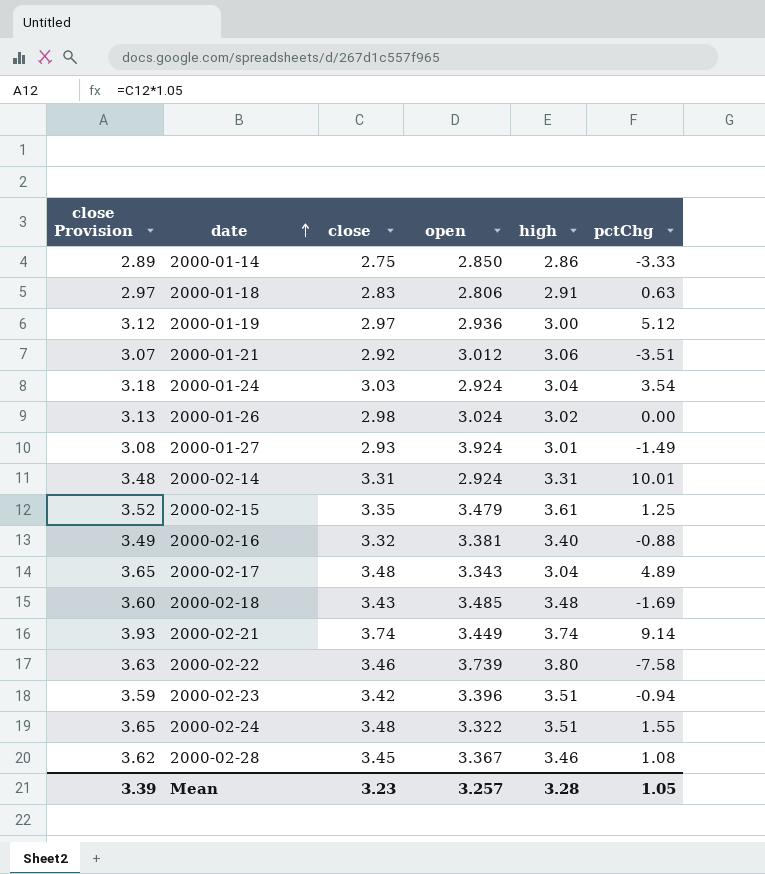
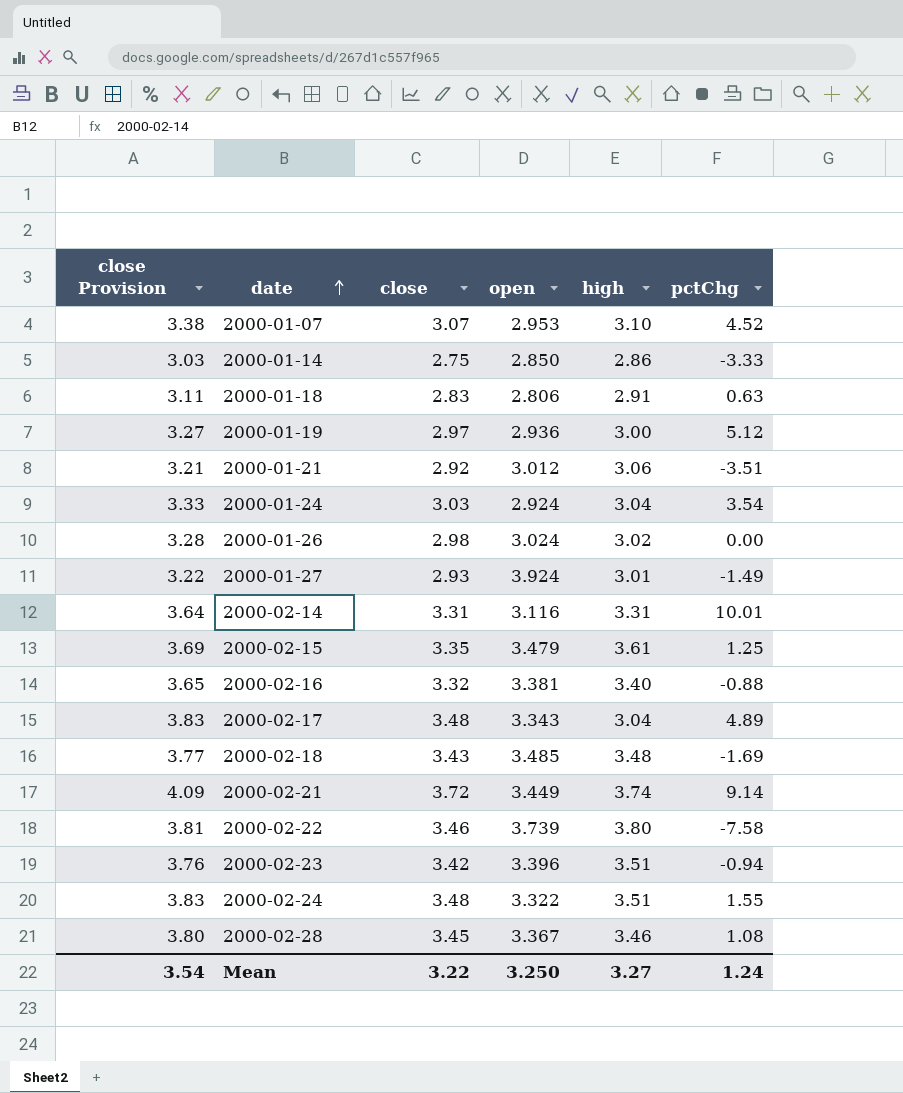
column close Provision | formula: [close] * 1.05 -> [close] * 1.1
row 2000-01-07: none -> 3.38 | 3.07 | 2.953 | 3.10 | 4.52
2000-02-14 | open: 2.924 -> 3.116
2000-02-21 | close: 3.74 -> 3.72
Mean | close Provision: 3.39 -> 3.54
Mean | close: 3.23 -> 3.22
Mean | open: 3.257 -> 3.250
Mean | high: 3.28 -> 3.27
Mean | pctChg: 1.05 -> 1.24

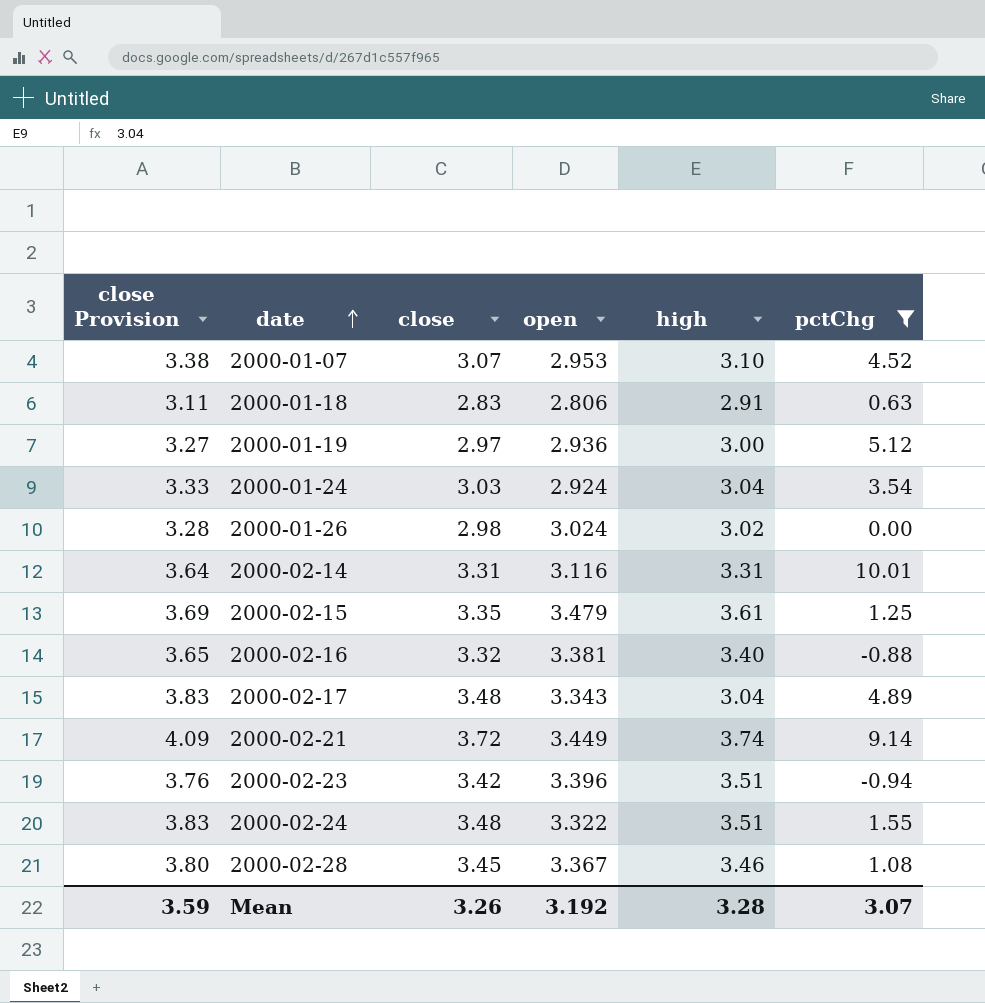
filter: none -> pctChg >= -0.94
Mean | close Provision: 3.54 -> 3.59
Mean | close: 3.22 -> 3.26
Mean | open: 3.250 -> 3.192
Mean | high: 3.27 -> 3.28
Mean | pctChg: 1.24 -> 3.07

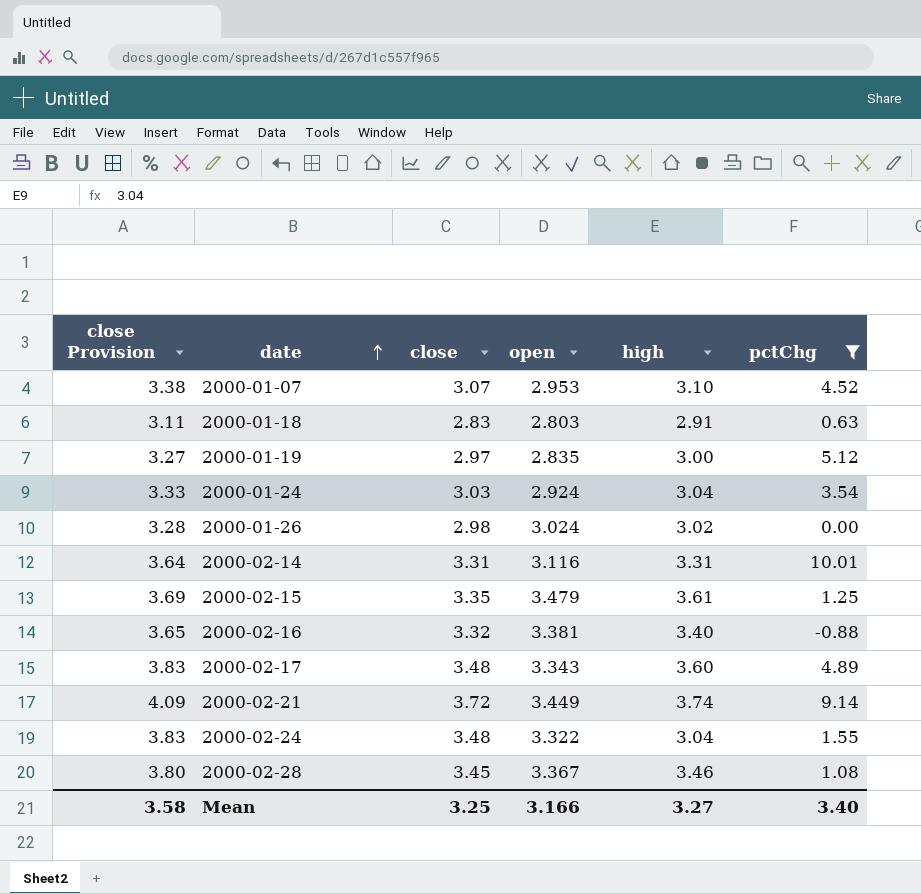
row 2000-02-23: 3.76 | 3.42 | 3.396 | 3.51 | -0.94 -> none
2000-01-18 | open: 2.806 -> 2.803
2000-01-19 | open: 2.936 -> 2.835
2000-02-17 | high: 3.04 -> 3.60
2000-02-24 | high: 3.51 -> 3.04
Mean | close Provision: 3.59 -> 3.58
Mean | close: 3.26 -> 3.25
Mean | open: 3.192 -> 3.166
Mean | high: 3.28 -> 3.27
Mean | pctChg: 3.07 -> 3.40

